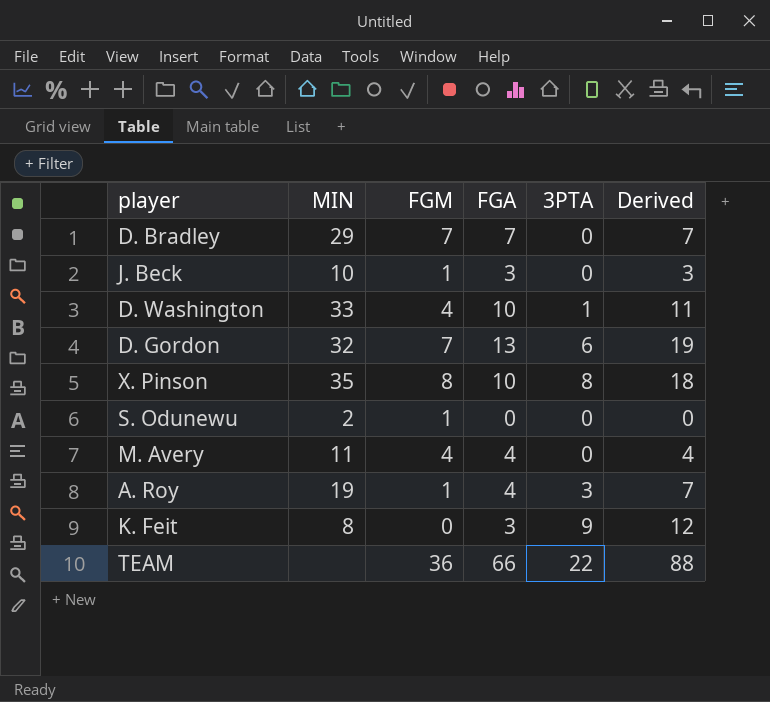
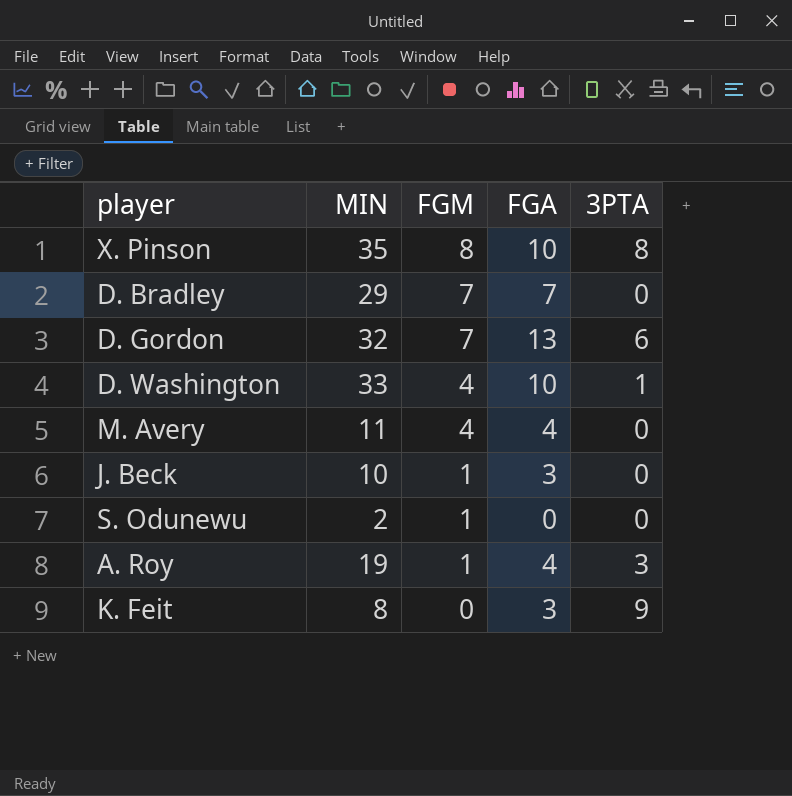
row order: none -> FGM descending
column Derived | formula: [FGA] + [3PTA] -> none
row TEAM: none | 36 | 66 | 22 | 88 -> none

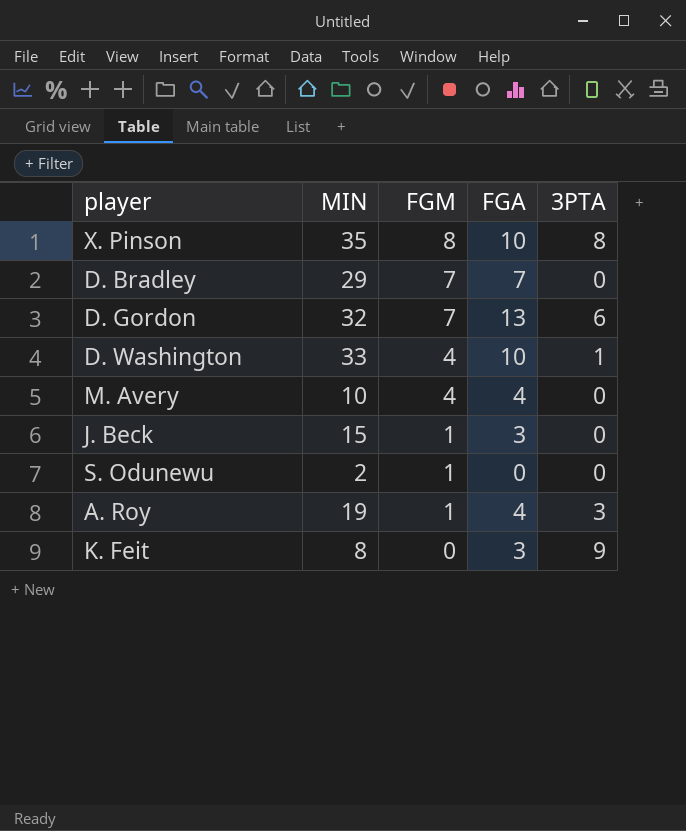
M. Avery | MIN: 11 -> 10
J. Beck | MIN: 10 -> 15

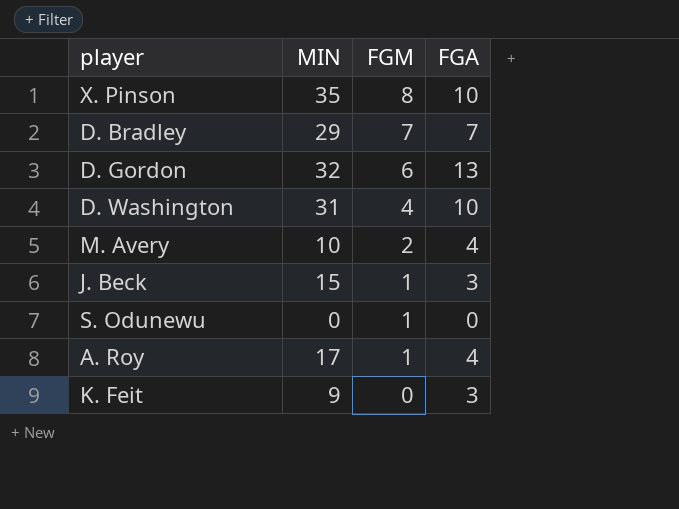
column 3PTA | position: 5 -> none
D. Gordon | FGM: 7 -> 6
D. Washington | MIN: 33 -> 31
M. Avery | FGM: 4 -> 2
S. Odunewu | MIN: 2 -> 0
A. Roy | MIN: 19 -> 17
K. Feit | MIN: 8 -> 9

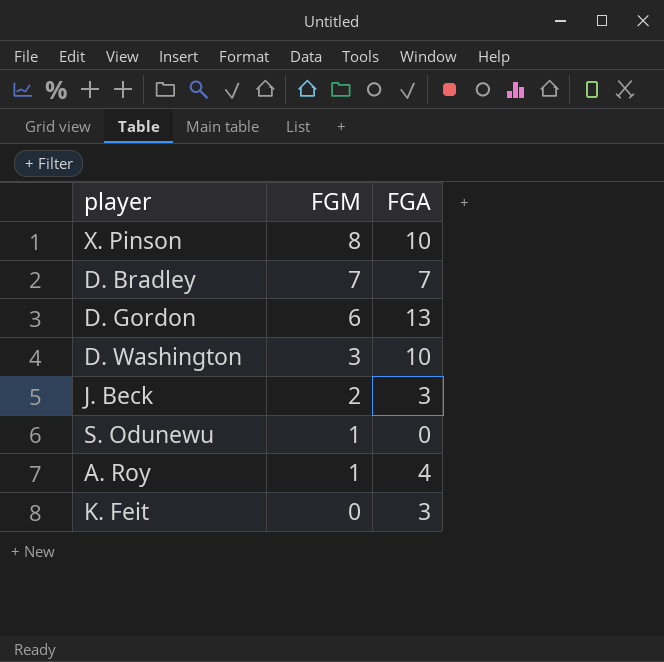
column MIN | position: 2 -> none
row M. Avery: 10 | 2 | 4 -> none
D. Washington | FGM: 4 -> 3
J. Beck | FGM: 1 -> 2

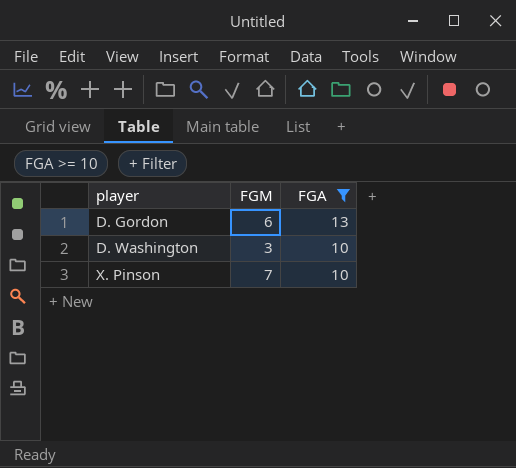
filter: none -> FGA >= 10
row order: FGM descending -> player ascending
X. Pinson | FGM: 8 -> 7

